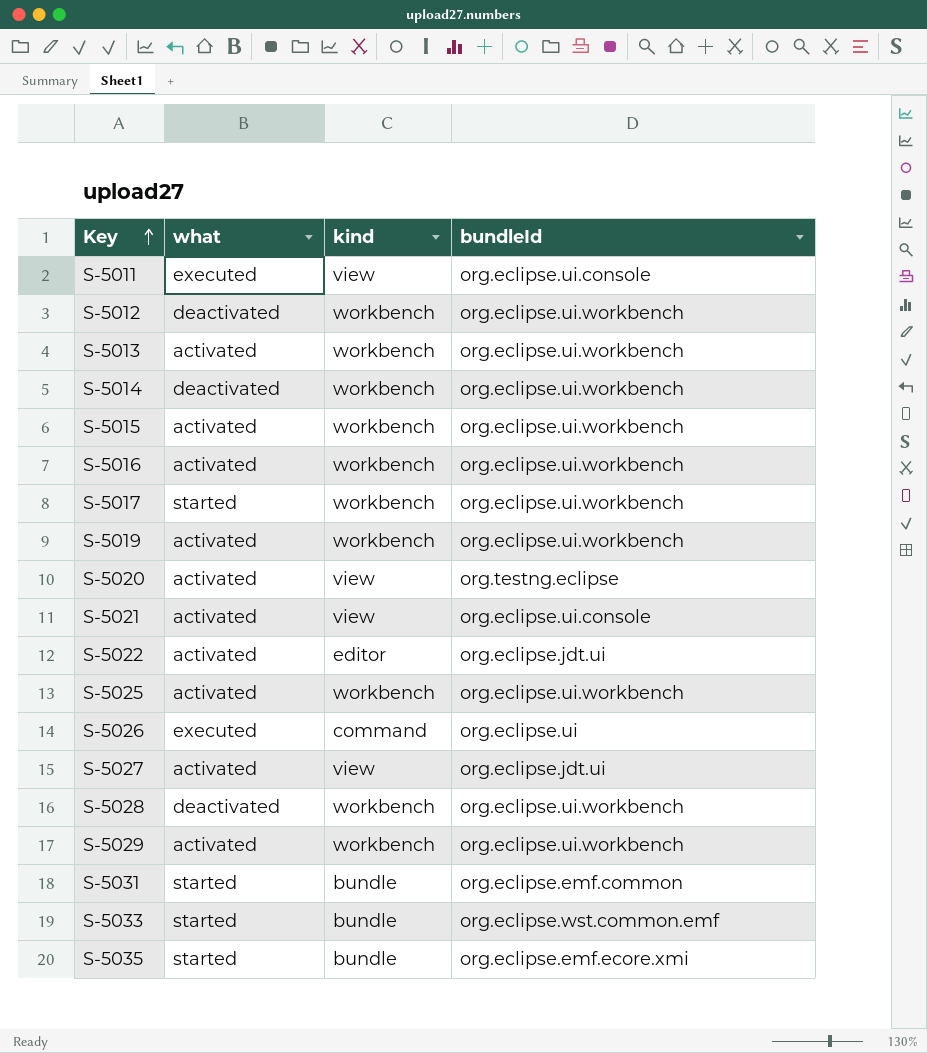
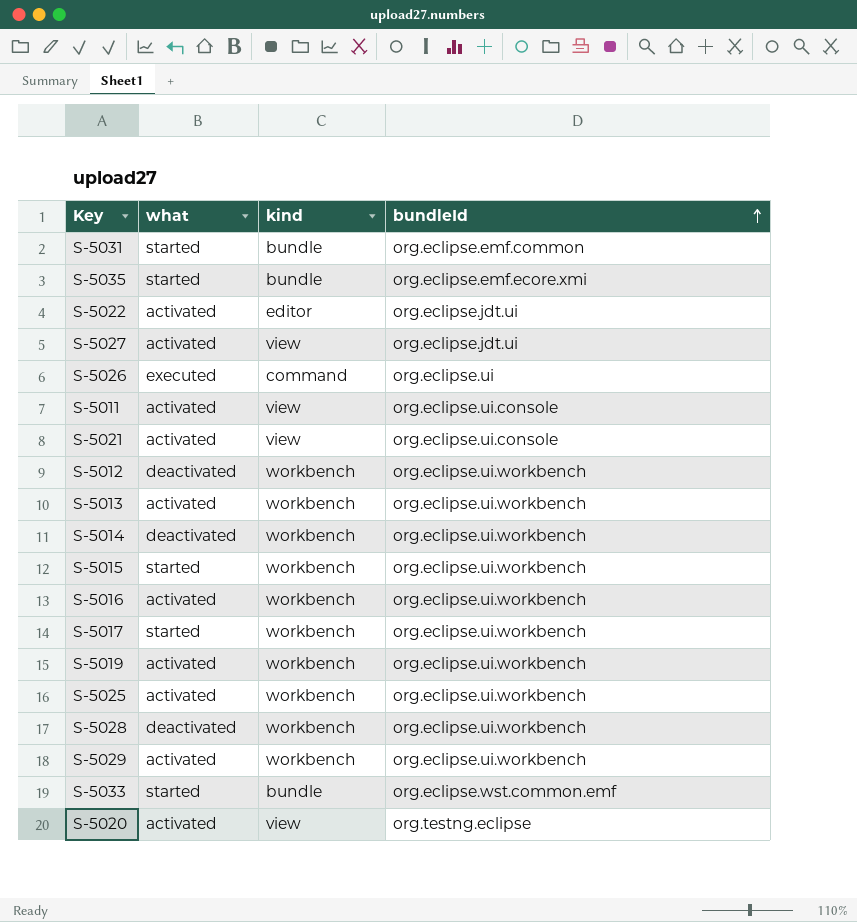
row order: Key ascending -> bundleId ascending
S-5011 | what: executed -> activated
S-5015 | what: activated -> started

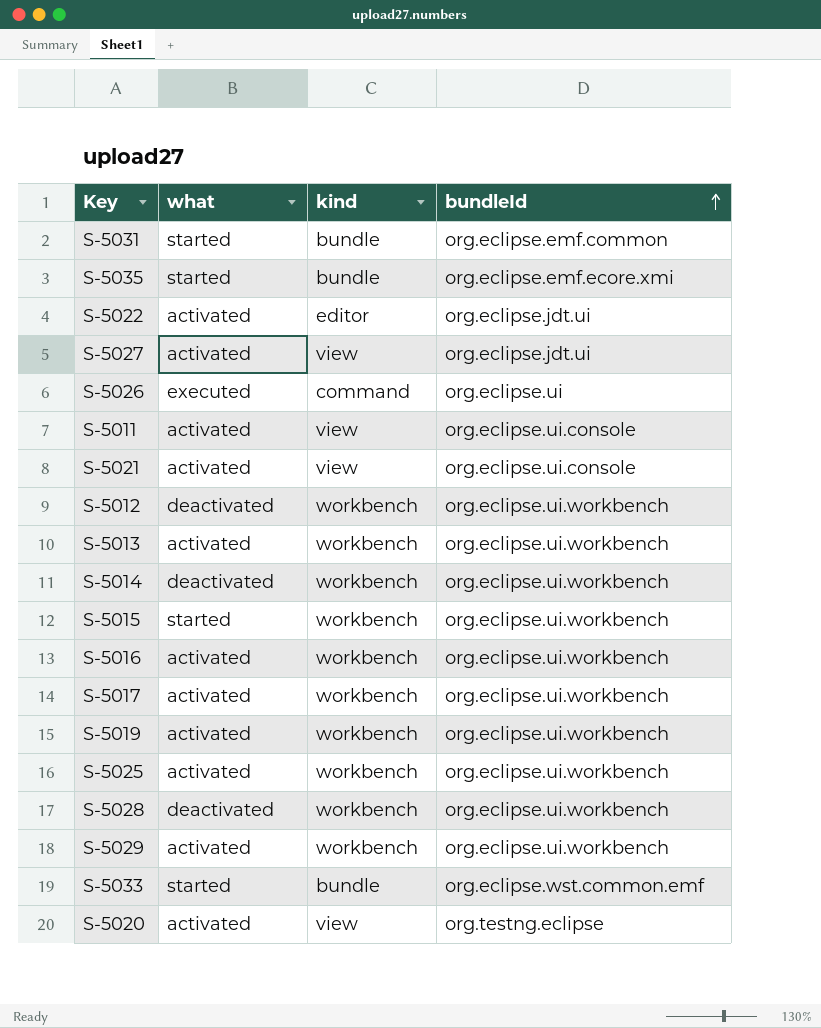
S-5017 | what: started -> activated

